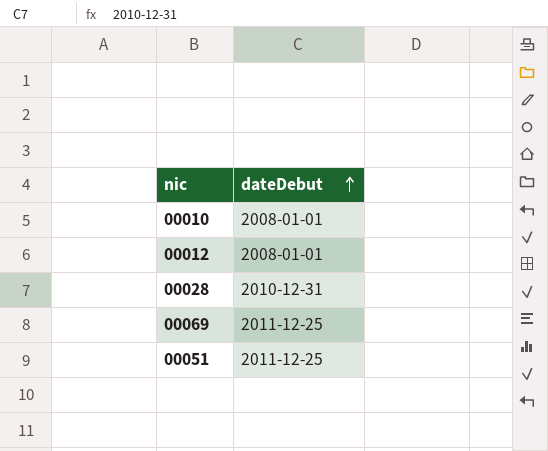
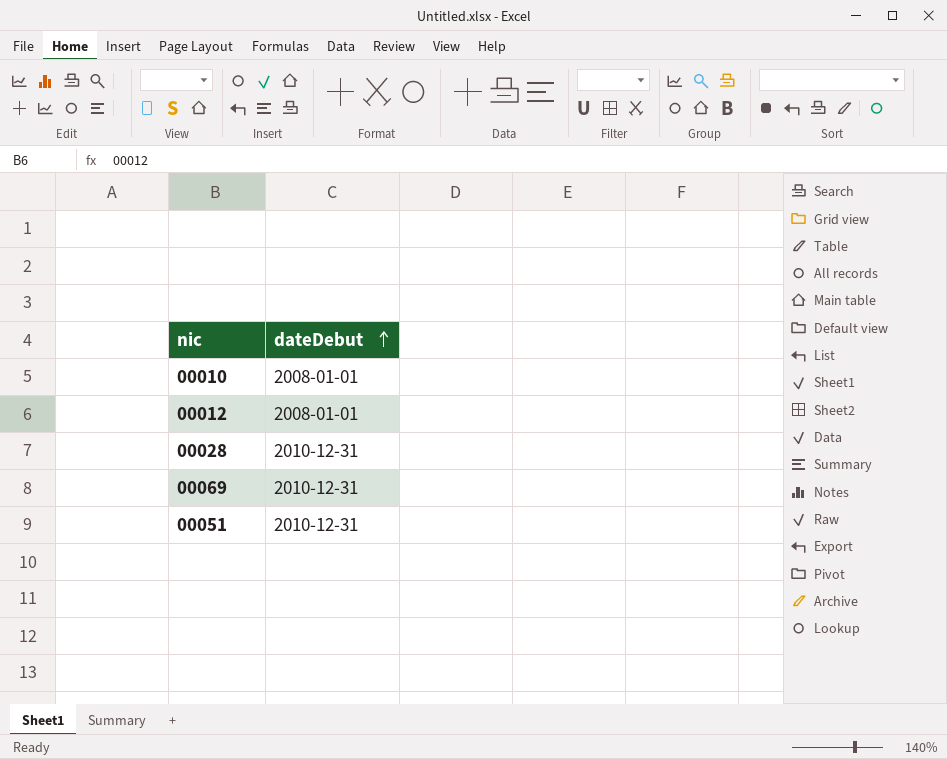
00069 | dateDebut: 2011-12-25 -> 2010-12-31
00051 | dateDebut: 2011-12-25 -> 2010-12-31

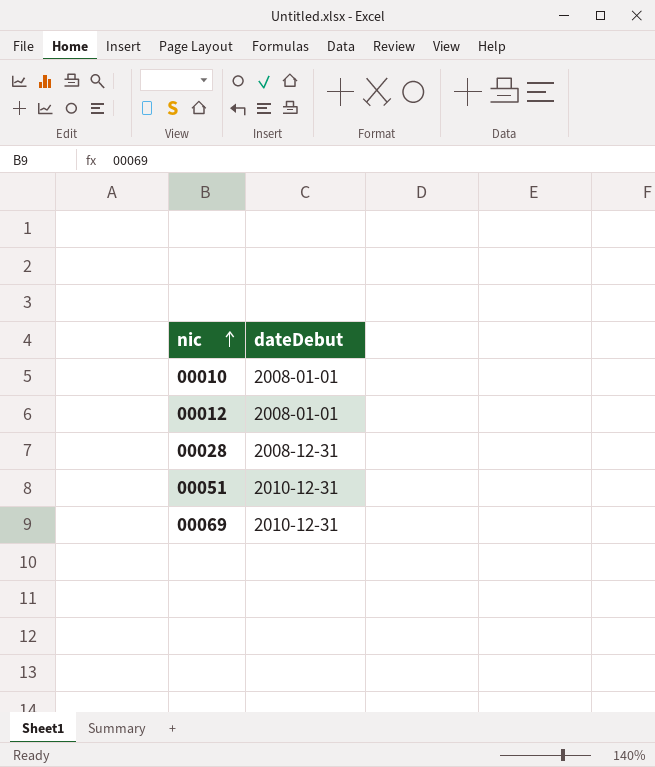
row order: dateDebut ascending -> nic ascending
00028 | dateDebut: 2010-12-31 -> 2008-12-31

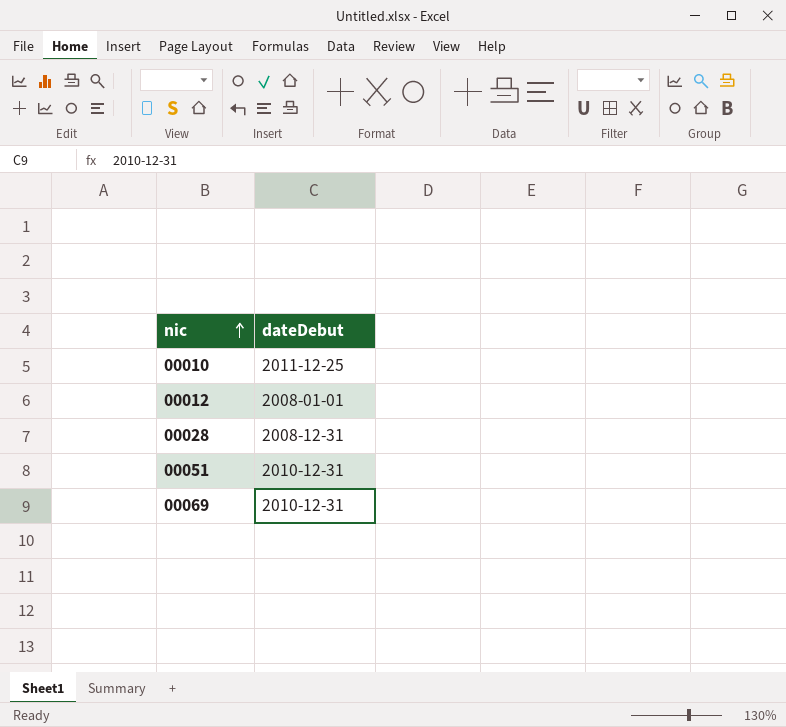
00010 | dateDebut: 2008-01-01 -> 2011-12-25

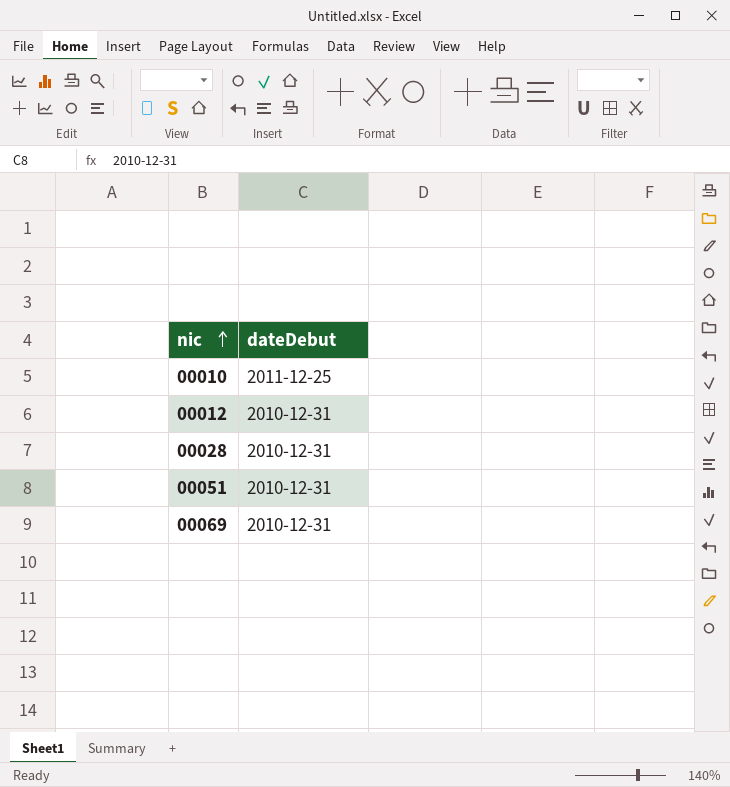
00012 | dateDebut: 2008-01-01 -> 2010-12-31
00028 | dateDebut: 2008-12-31 -> 2010-12-31

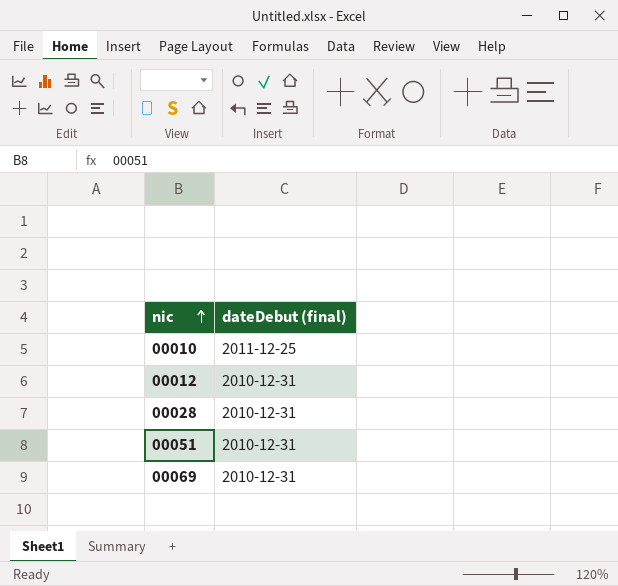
column name: dateDebut -> dateDebut (final)

